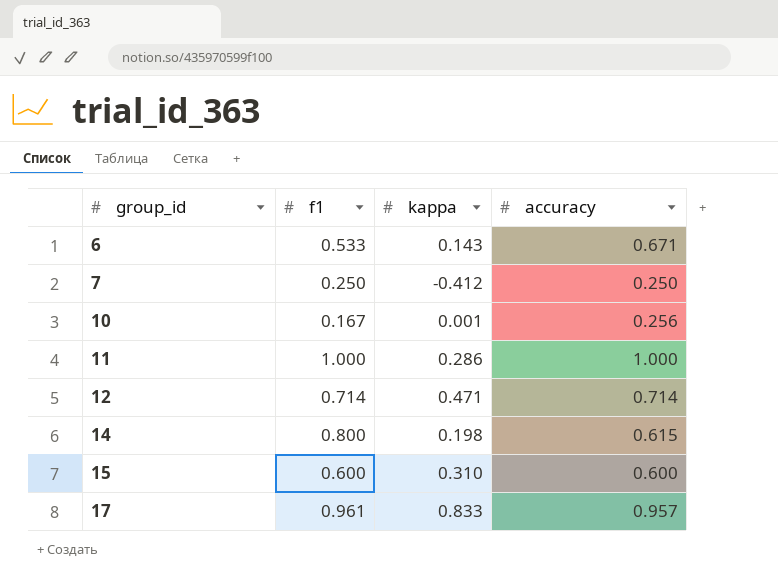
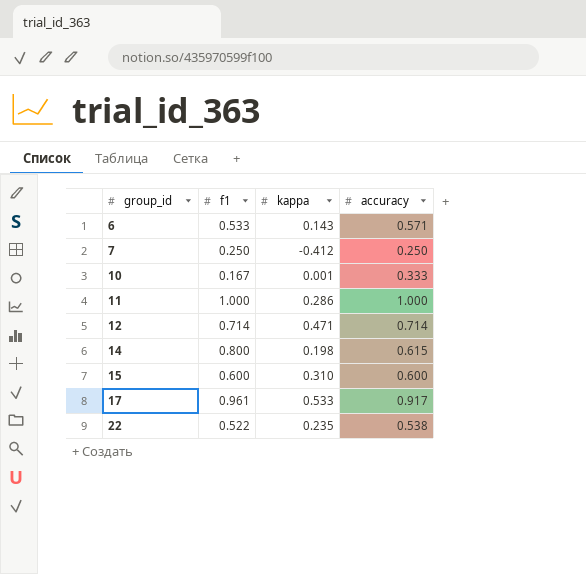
6 | accuracy: 0.671 -> 0.571
10 | accuracy: 0.256 -> 0.333
17 | kappa: 0.833 -> 0.533
17 | accuracy: 0.957 -> 0.917
row 22: none -> 0.522 | 0.235 | 0.538

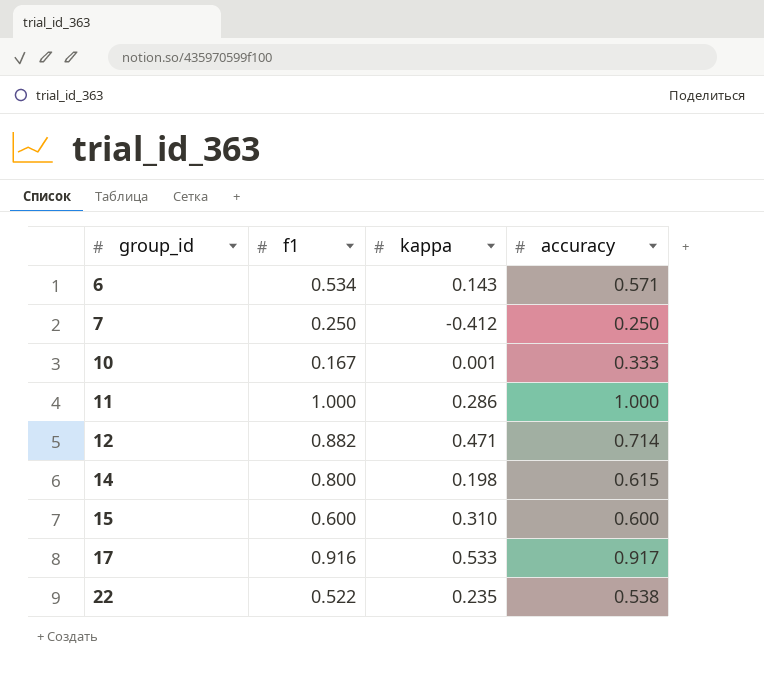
6 | f1: 0.533 -> 0.534
12 | f1: 0.714 -> 0.882
17 | f1: 0.961 -> 0.916

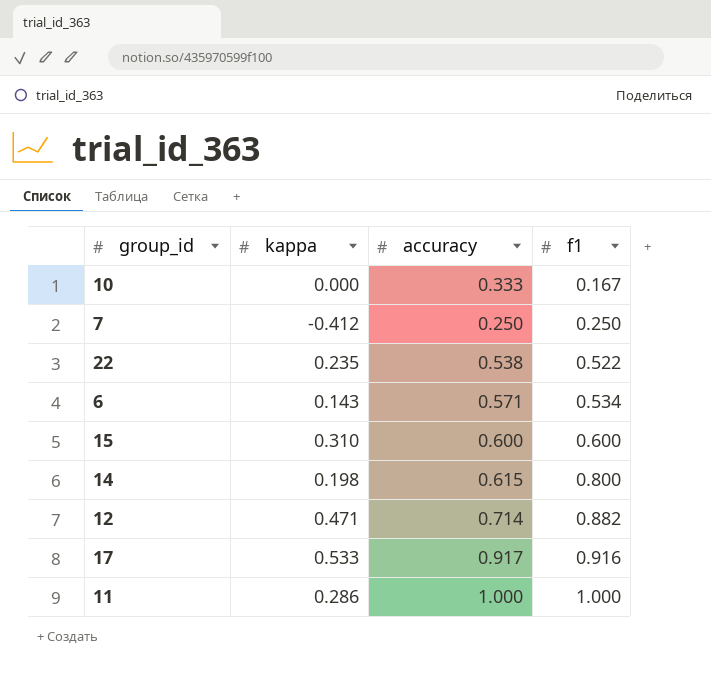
row order: group_id ascending -> f1 ascending
column f1 | position: 2 -> 4
10 | kappa: 0.001 -> 0.000

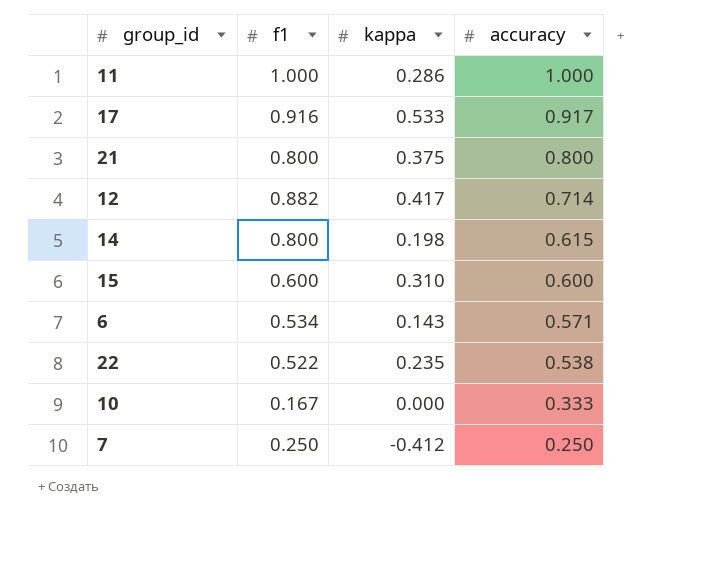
row order: f1 ascending -> accuracy descending
column f1 | position: 4 -> 2
row 21: none -> 0.800 | 0.375 | 0.800
12 | kappa: 0.471 -> 0.417

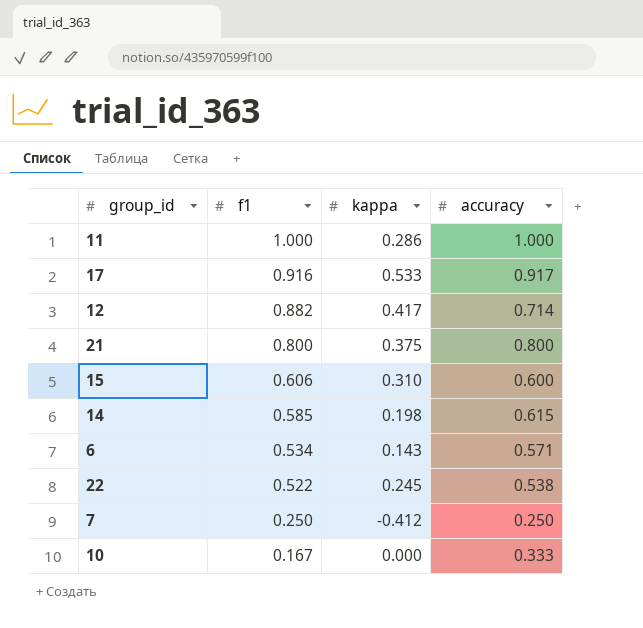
row order: accuracy descending -> f1 descending
15 | f1: 0.600 -> 0.606
14 | f1: 0.800 -> 0.585
22 | kappa: 0.235 -> 0.245

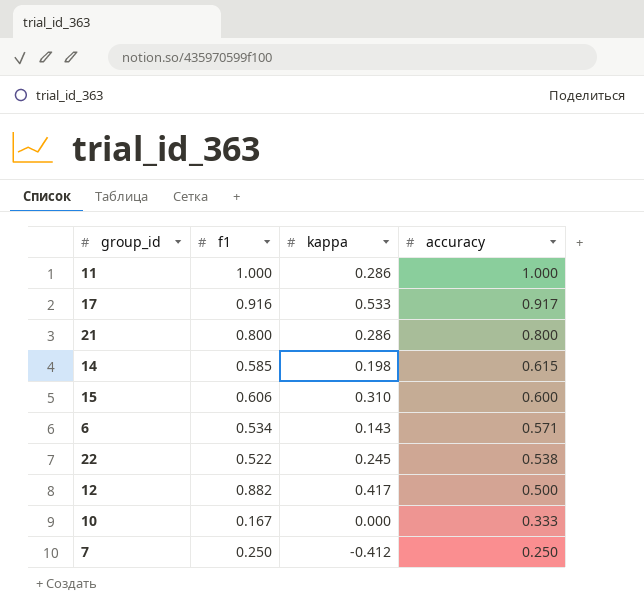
row order: f1 descending -> accuracy descending
21 | kappa: 0.375 -> 0.286
12 | accuracy: 0.714 -> 0.500

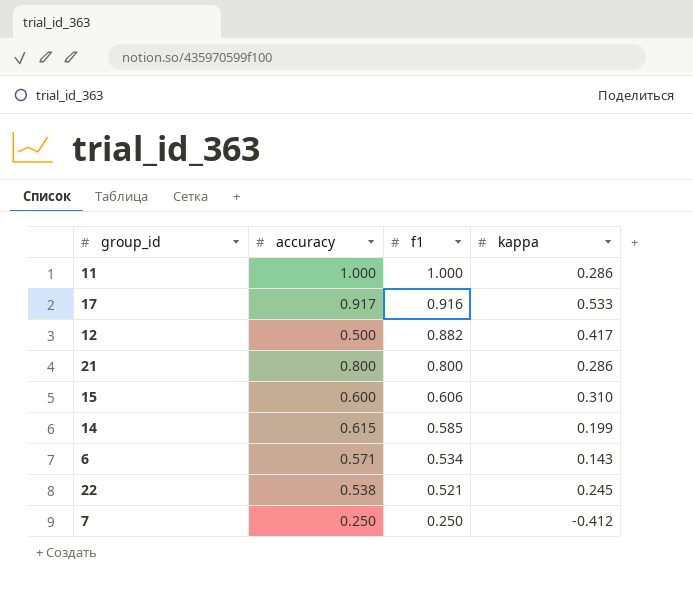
row order: accuracy descending -> f1 descending
column accuracy | position: 4 -> 2
row 10: 0.167 | 0.000 | 0.333 -> none
14 | kappa: 0.198 -> 0.199
22 | f1: 0.522 -> 0.521

